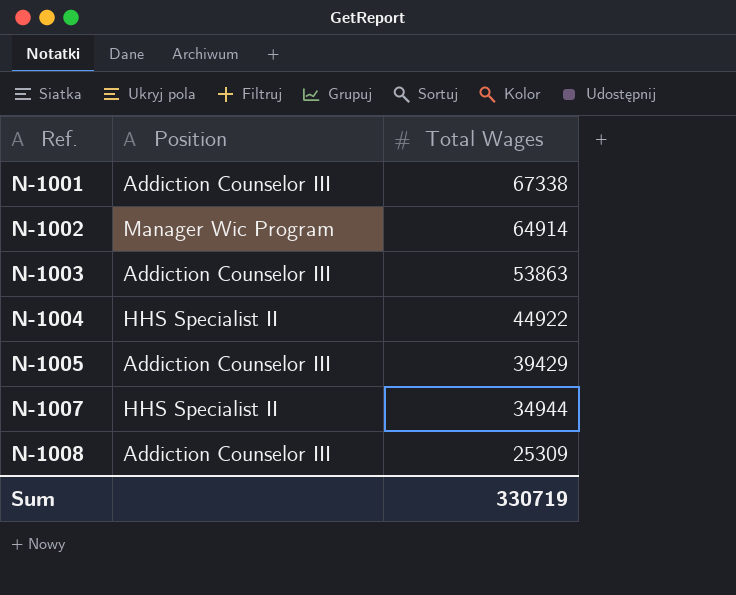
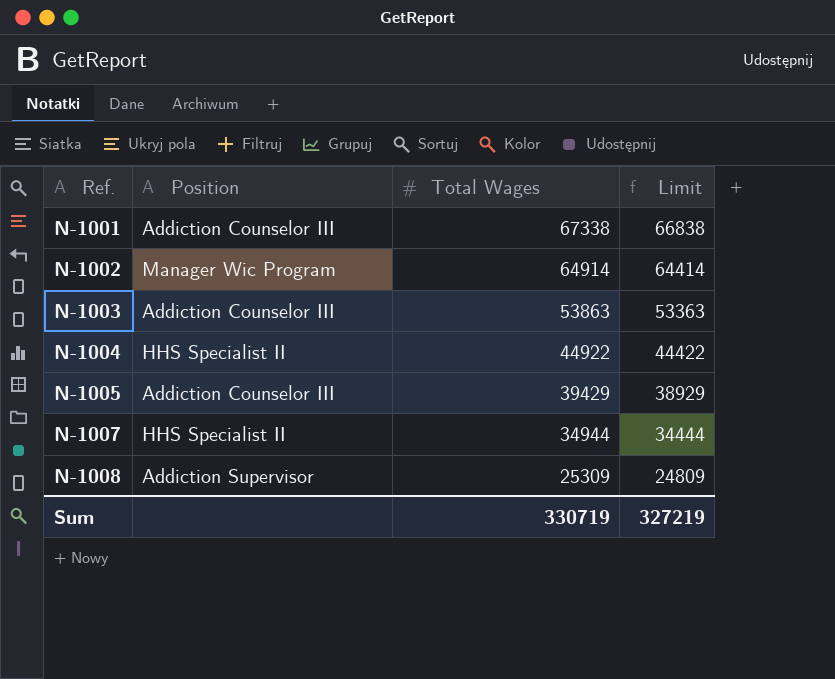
column Limit | formula: none -> [Total Wages] - 500
N-1008 | Position: Addiction Counselor III -> Addiction Supervisor

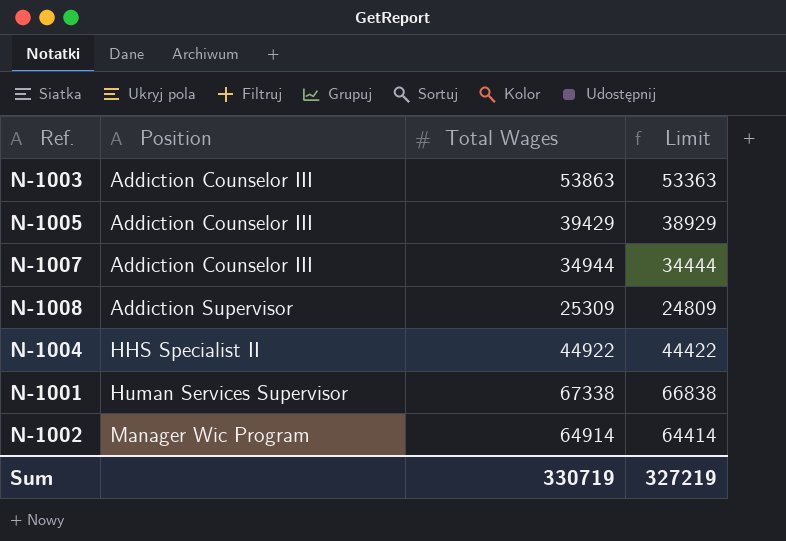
row order: Ref. ascending -> Position ascending
N-1007 | Position: HHS Specialist II -> Addiction Counselor III
N-1001 | Position: Addiction Counselor III -> Human Services Supervisor

